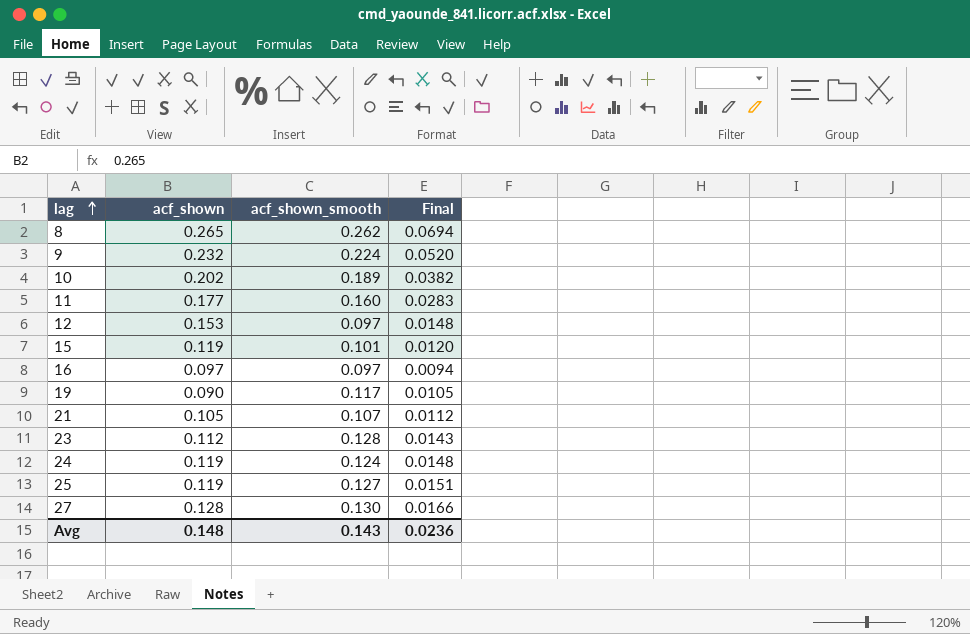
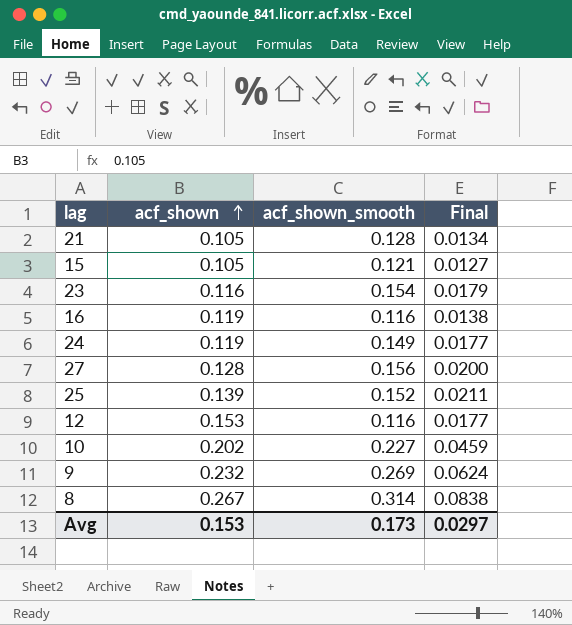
row order: lag ascending -> acf_shown ascending
row 11: 0.177 | 0.160 | 0.0283 -> none
row 19: 0.090 | 0.117 | 0.0105 -> none
21 | acf_shown_smooth: 0.107 -> 0.128
21 | Final: 0.0112 -> 0.0134
15 | acf_shown: 0.119 -> 0.105
15 | acf_shown_smooth: 0.101 -> 0.121
15 | Final: 0.0120 -> 0.0127
23 | acf_shown: 0.112 -> 0.116
23 | acf_shown_smooth: 0.128 -> 0.154
23 | Final: 0.0143 -> 0.0179
16 | acf_shown: 0.097 -> 0.119
16 | acf_shown_smooth: 0.097 -> 0.116
16 | Final: 0.0094 -> 0.0138
24 | acf_shown_smooth: 0.124 -> 0.149
24 | Final: 0.0148 -> 0.0177
27 | acf_shown_smooth: 0.130 -> 0.156
27 | Final: 0.0166 -> 0.0200
25 | acf_shown: 0.119 -> 0.139
25 | acf_shown_smooth: 0.127 -> 0.152
25 | Final: 0.0151 -> 0.0211
12 | acf_shown_smooth: 0.097 -> 0.116
12 | Final: 0.0148 -> 0.0177
10 | acf_shown_smooth: 0.189 -> 0.227
10 | Final: 0.0382 -> 0.0459
9 | acf_shown_smooth: 0.224 -> 0.269
9 | Final: 0.0520 -> 0.0624
8 | acf_shown: 0.265 -> 0.267
8 | acf_shown_smooth: 0.262 -> 0.314
8 | Final: 0.0694 -> 0.0838
Avg | acf_shown: 0.148 -> 0.153
Avg | acf_shown_smooth: 0.143 -> 0.173
Avg | Final: 0.0236 -> 0.0297

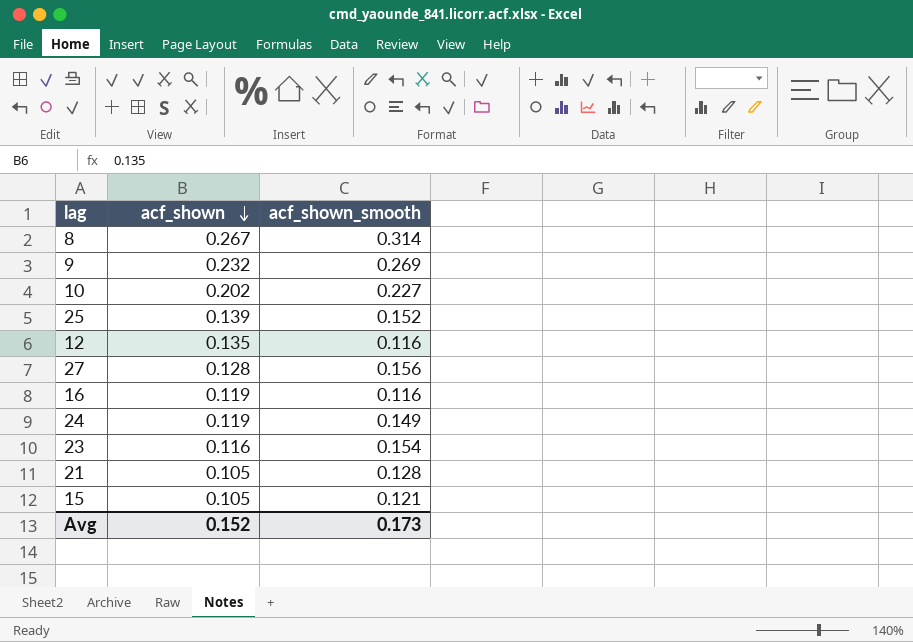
row order: acf_shown ascending -> acf_shown descending
column Final | formula: [acf_shown] * [acf_shown_smooth] -> none
12 | acf_shown: 0.153 -> 0.135
Avg | acf_shown: 0.153 -> 0.152

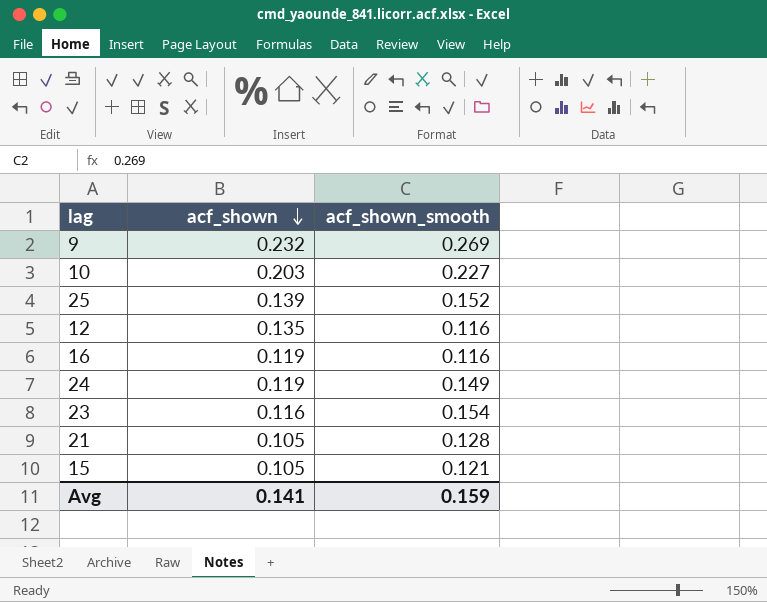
row 8: 0.267 | 0.314 -> none
row 27: 0.128 | 0.156 -> none
10 | acf_shown: 0.202 -> 0.203
Avg | acf_shown: 0.152 -> 0.141
Avg | acf_shown_smooth: 0.173 -> 0.159

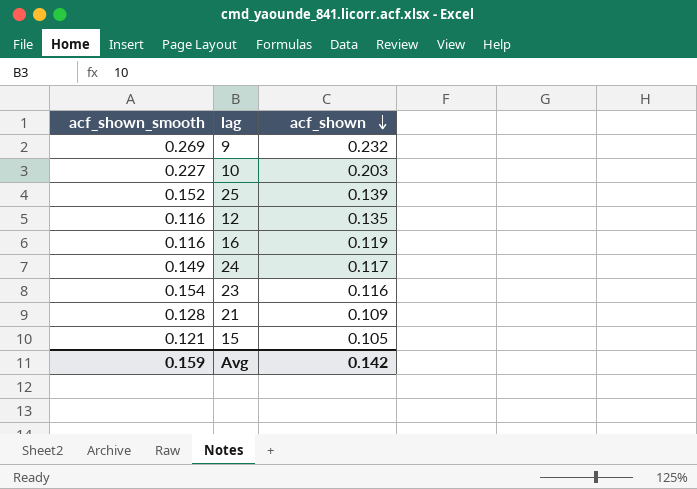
column acf_shown_smooth | position: 3 -> 1
24 | acf_shown: 0.119 -> 0.117
21 | acf_shown: 0.105 -> 0.109
Avg | acf_shown: 0.141 -> 0.142

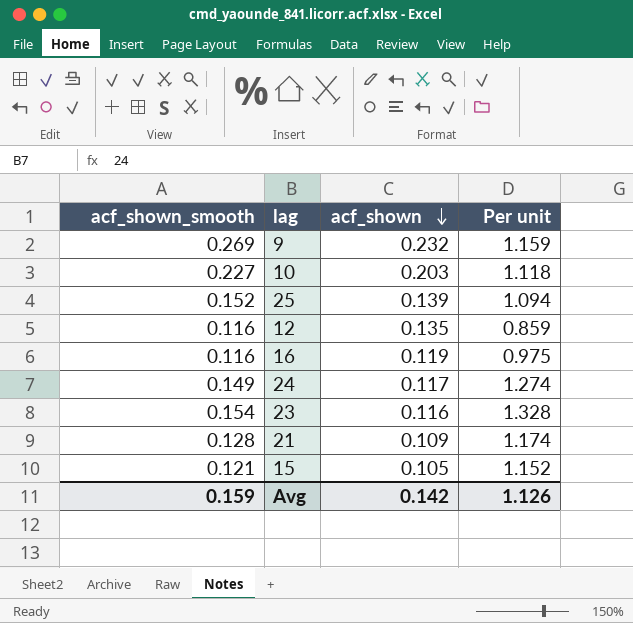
column Per unit | formula: none -> [acf_shown_smooth] / [acf_shown]

